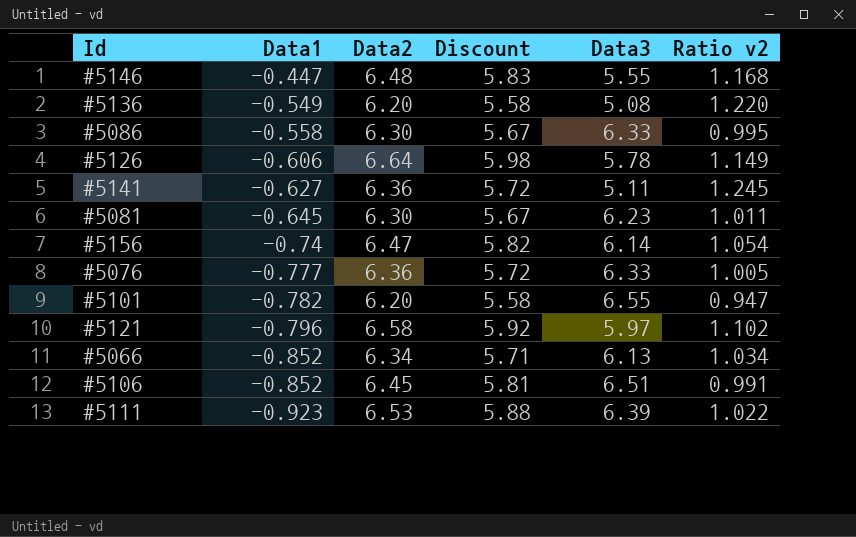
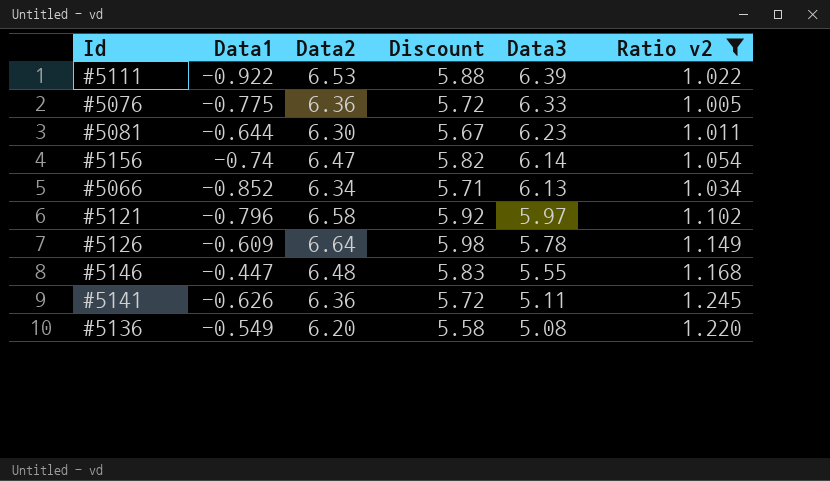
filter: none -> Ratio v2 >= 1.005
row order: Data1 descending -> Data3 descending
#5111 | Data1: -0.923 -> -0.922
#5076 | Data1: -0.777 -> -0.775
#5081 | Data1: -0.645 -> -0.644
#5126 | Data1: -0.606 -> -0.609
#5141 | Data1: -0.627 -> -0.626

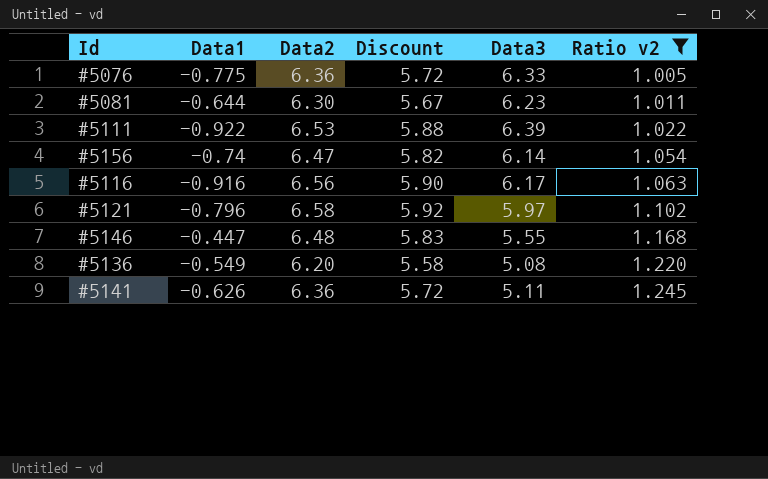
row order: Data3 descending -> Ratio v2 ascending
row #5066: -0.852 | 6.34 | 5.71 | 6.13 | 1.034 -> none
row #5126: -0.609 | 6.64 | 5.98 | 5.78 | 1.149 -> none
row #5116: none -> -0.916 | 6.56 | 5.90 | 6.17 | 1.063

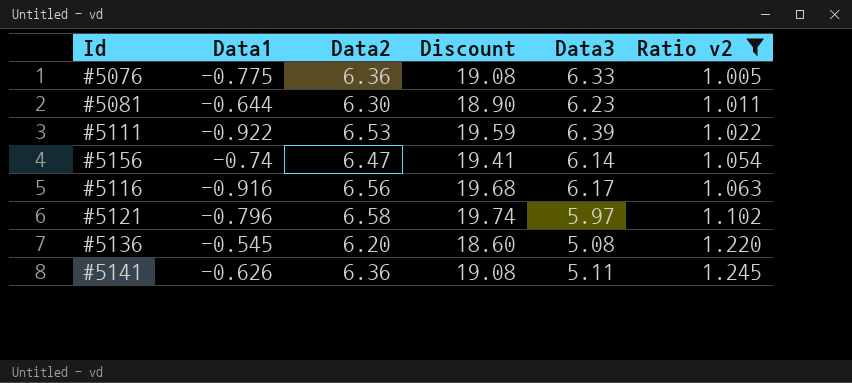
column Discount | formula: [Data2] * 0.9 -> [Data2] * 3
row #5146: -0.447 | 6.48 | 5.83 | 5.55 | 1.168 -> none
#5136 | Data1: -0.549 -> -0.545

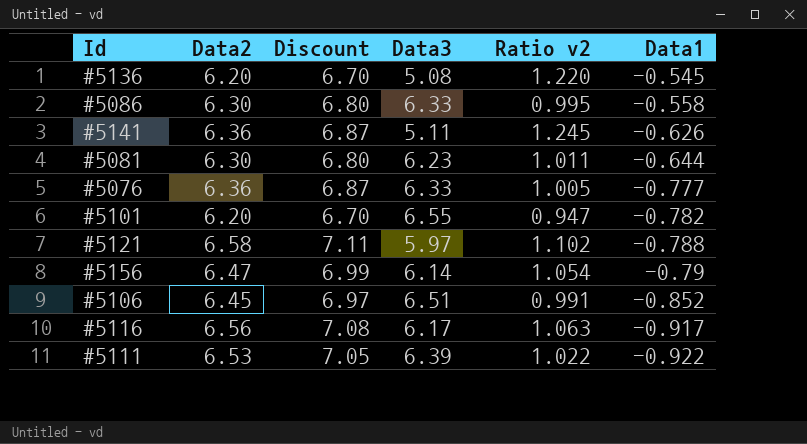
filter: Ratio v2 >= 1.005 -> none
row order: Ratio v2 ascending -> Data1 descending
column Discount | formula: [Data2] * 3 -> [Data2] * 1.08
column Data1 | position: 2 -> 6
#5076 | Data1: -0.775 -> -0.777
#5121 | Data1: -0.796 -> -0.788
#5156 | Data1: -0.74 -> -0.79
#5116 | Data1: -0.916 -> -0.917

